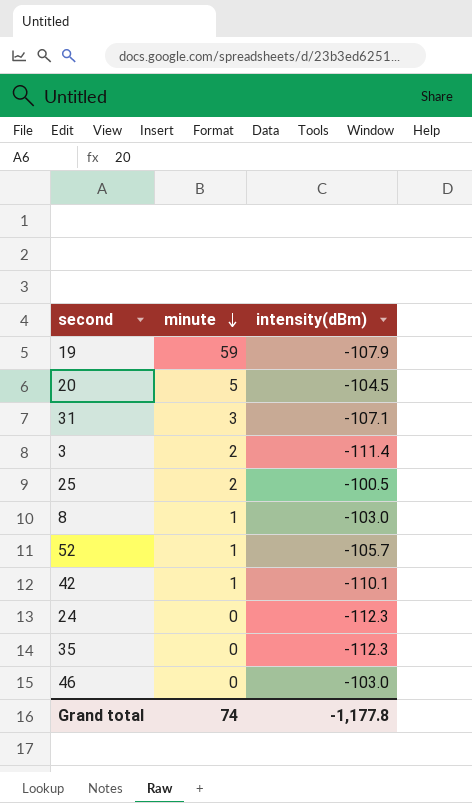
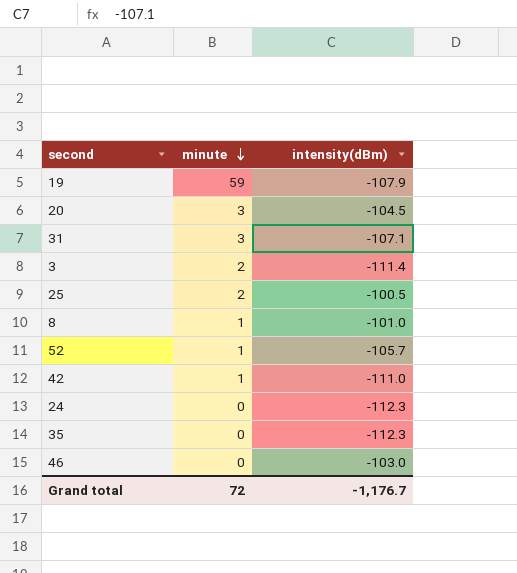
20 | minute: 5 -> 3
8 | intensity(dBm): -103.0 -> -101.0
42 | intensity(dBm): -110.1 -> -111.0
Grand total | minute: 74 -> 72
Grand total | intensity(dBm): -1,177.8 -> -1,176.7

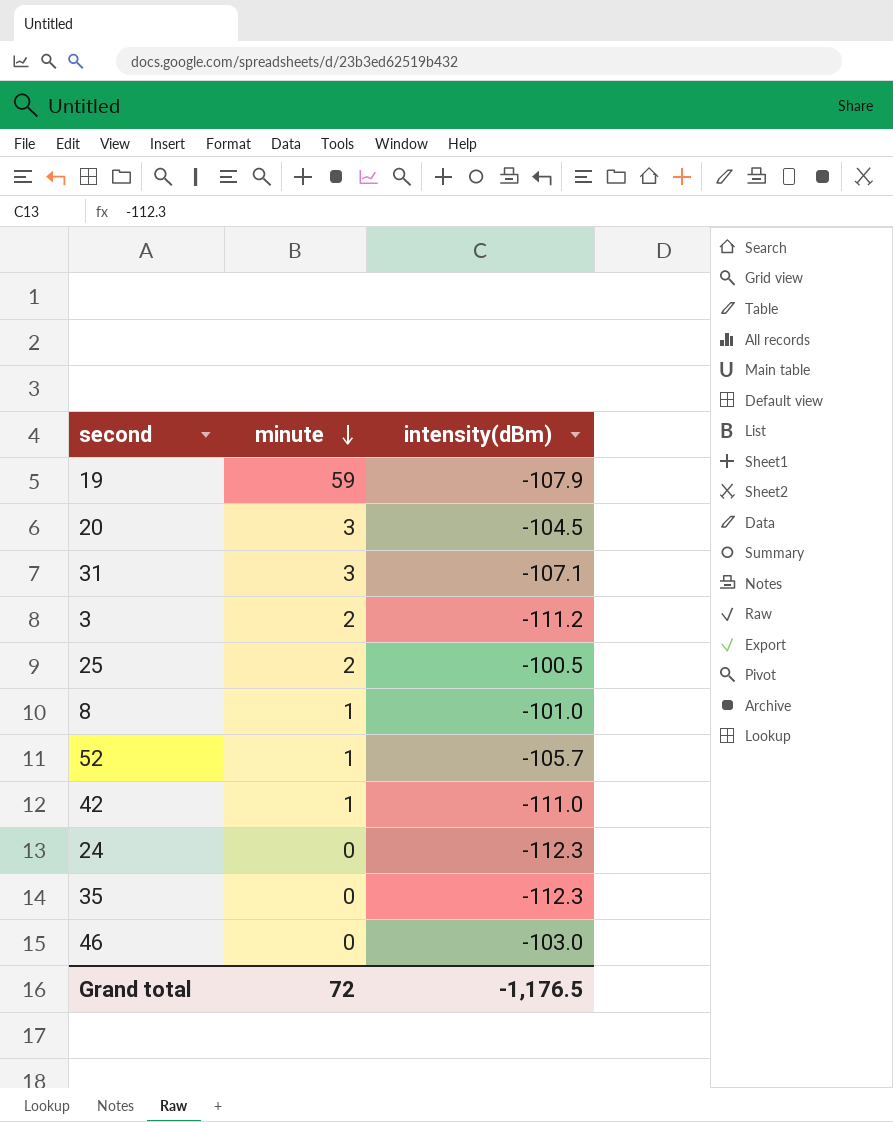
3 | intensity(dBm): -111.4 -> -111.2
Grand total | intensity(dBm): -1,176.7 -> -1,176.5

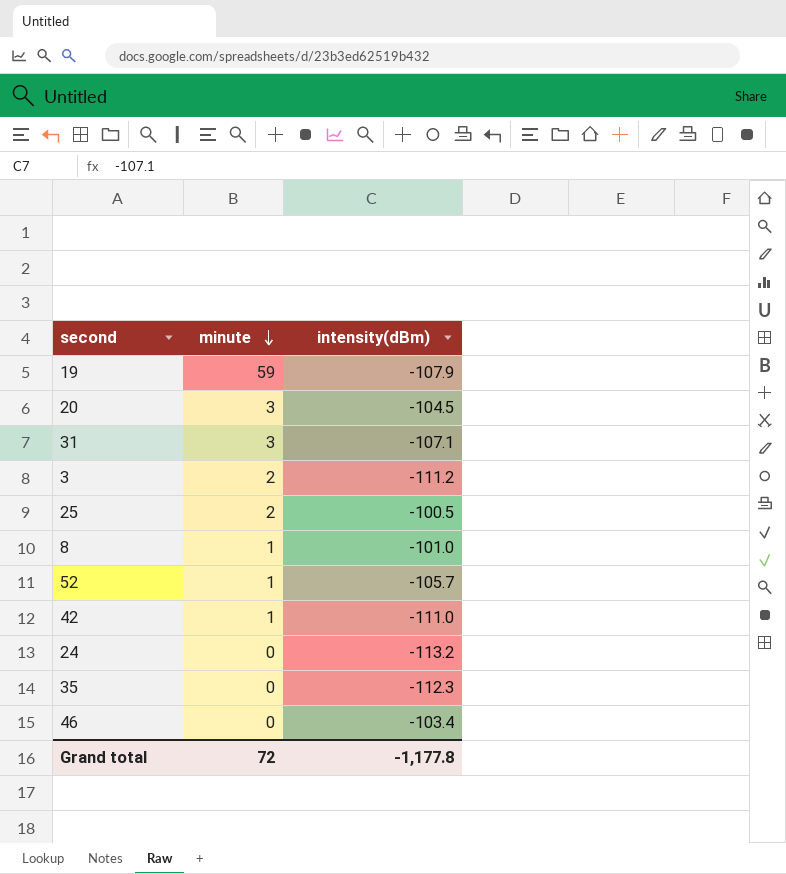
24 | intensity(dBm): -112.3 -> -113.2
46 | intensity(dBm): -103.0 -> -103.4
Grand total | intensity(dBm): -1,176.5 -> -1,177.8

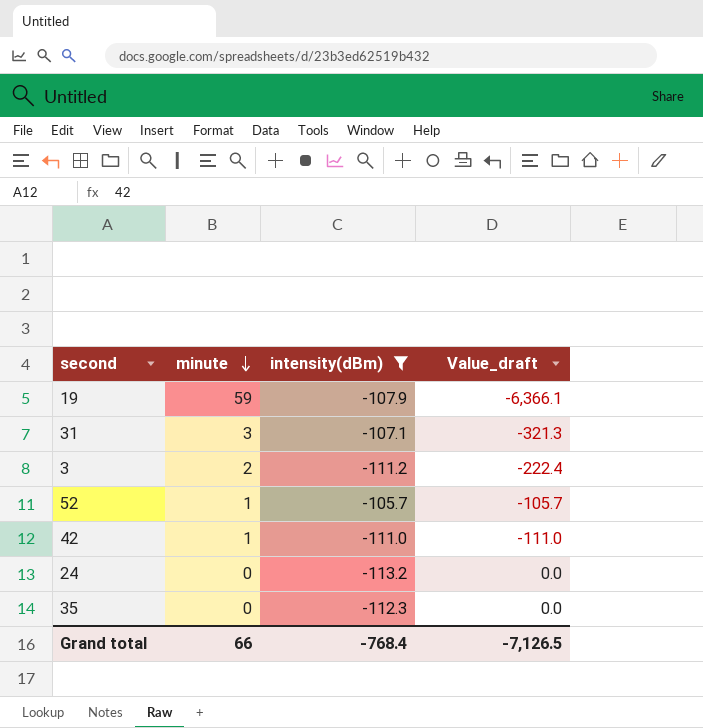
filter: none -> intensity(dBm) <= -105.7
column Value_draft | formula: none -> [minute] * [intensity(dBm)]
Grand total | minute: 72 -> 66
Grand total | intensity(dBm): -1,177.8 -> -768.4

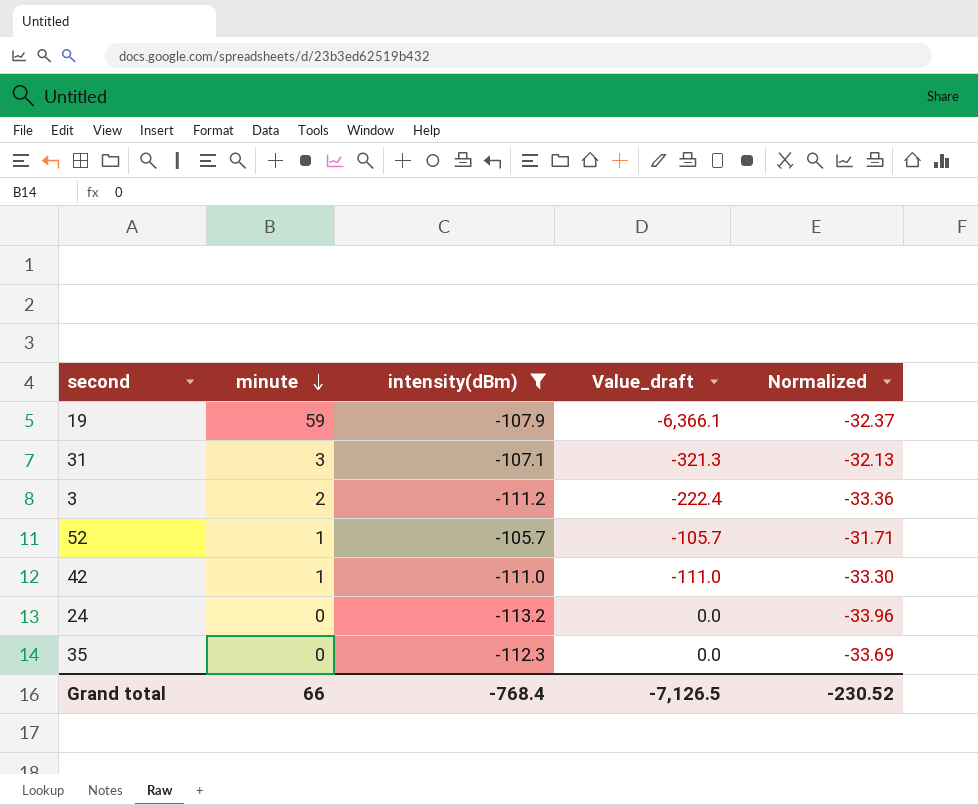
column Normalized | formula: none -> [intensity(dBm)] * 0.3

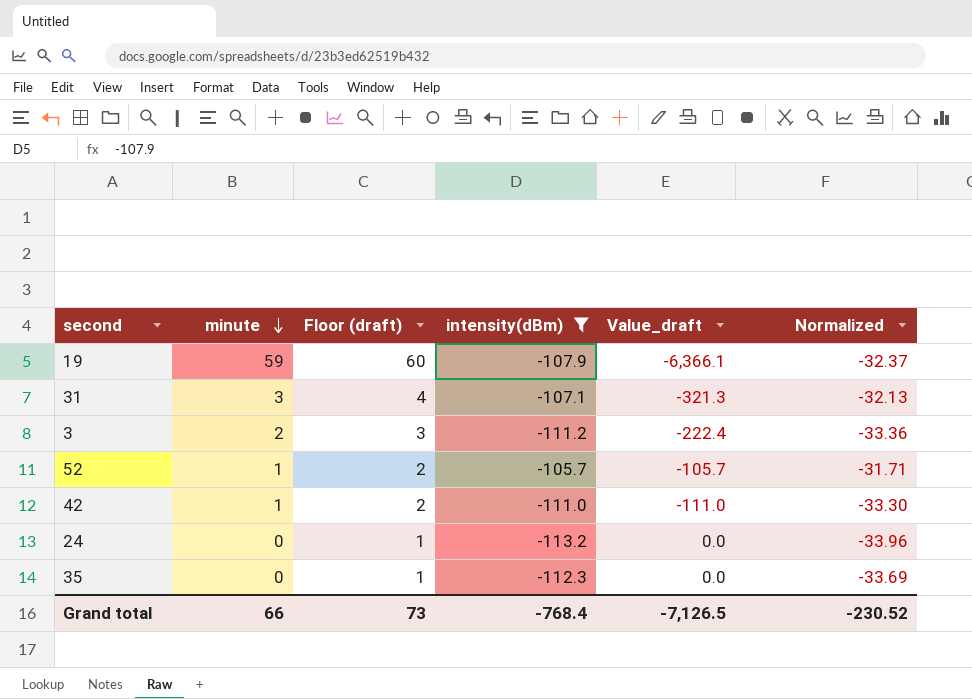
column Floor (draft) | formula: none -> [minute] + 1

